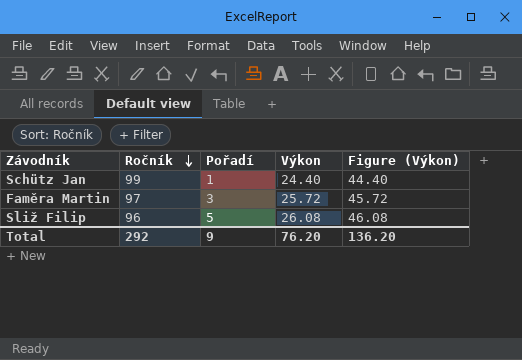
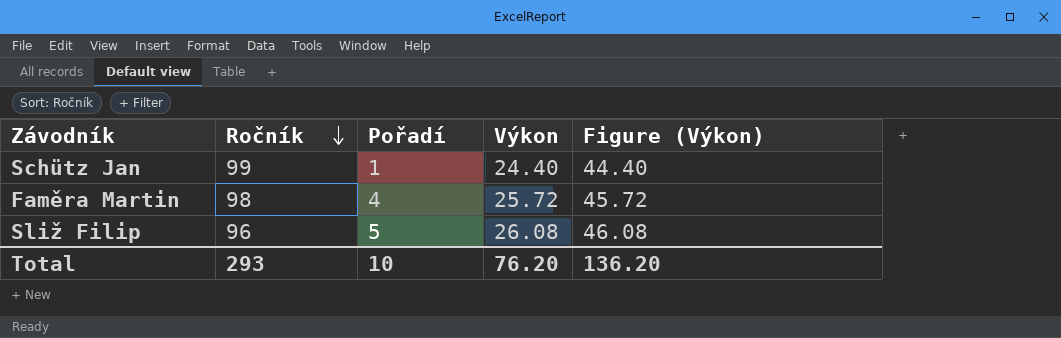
Faměra Martin | Ročník: 97 -> 98
Faměra Martin | Pořadí: 3 -> 4
Total | Ročník: 292 -> 293
Total | Pořadí: 9 -> 10

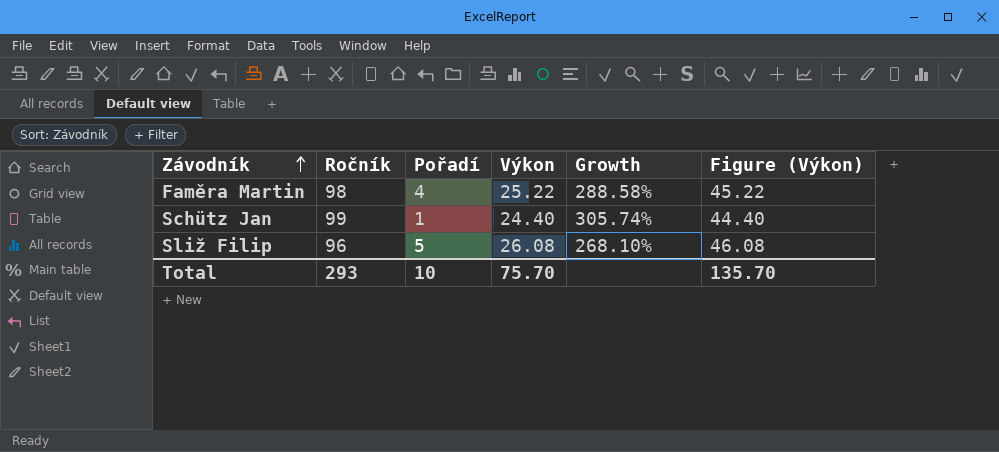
row order: Ročník descending -> Závodník ascending
column Growth | formula: none -> ([Ročník] - [Výkon]) / [Výkon]
Faměra Martin | Výkon: 25.72 -> 25.22
Faměra Martin | Figure (Výkon): 45.72 -> 45.22
Total | Výkon: 76.20 -> 75.70
Total | Figure (Výkon): 136.20 -> 135.70

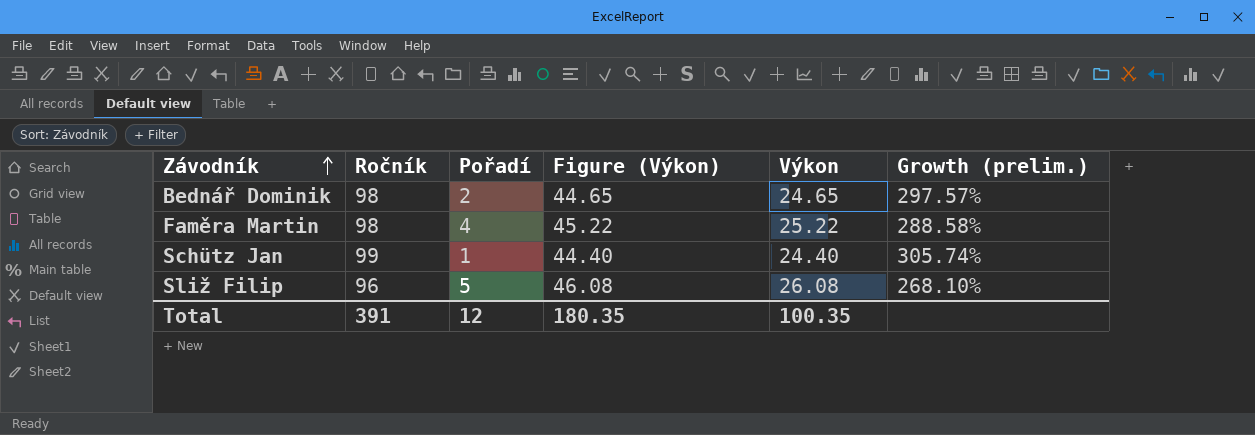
column Figure (Výkon) | position: 6 -> 4
column name: Growth -> Growth (prelim.)
row Bednář Dominik: none -> 98 | 2 | 44.65 | 24.65 | 297.57%
Total | Ročník: 293 -> 391
Total | Pořadí: 10 -> 12
Total | Figure (Výkon): 135.70 -> 180.35
Total | Výkon: 75.70 -> 100.35

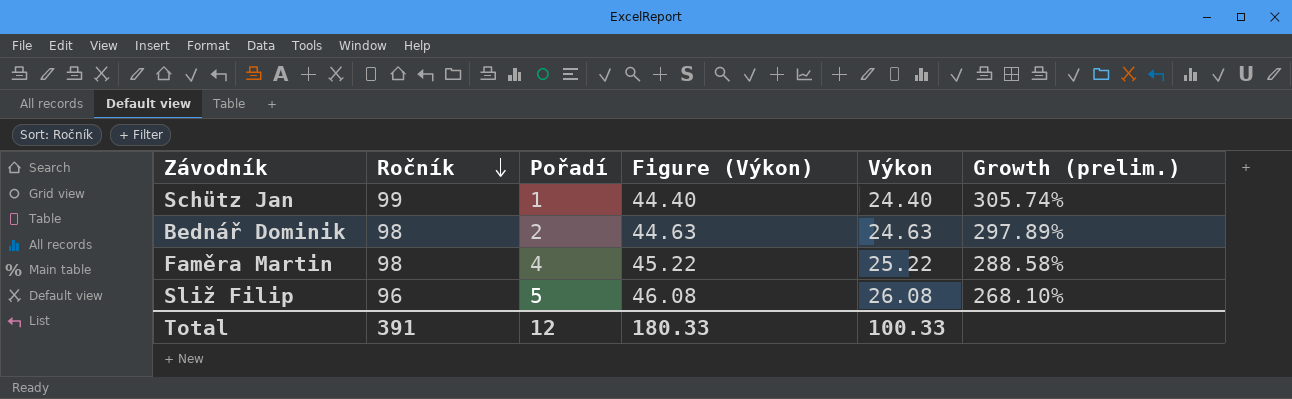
row order: Závodník ascending -> Ročník descending
Bednář Dominik | Figure (Výkon): 44.65 -> 44.63
Bednář Dominik | Výkon: 24.65 -> 24.63
Bednář Dominik | Growth (prelim.): 297.57% -> 297.89%
Total | Figure (Výkon): 180.35 -> 180.33
Total | Výkon: 100.35 -> 100.33

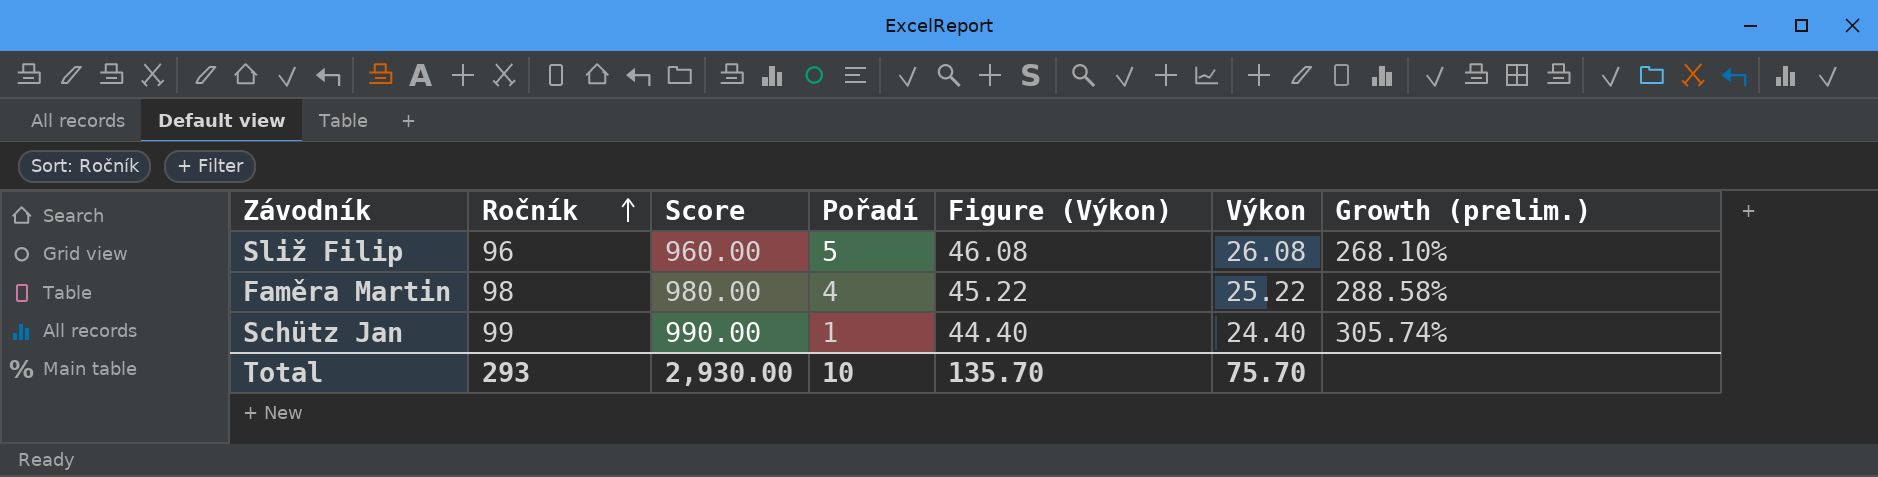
row order: Ročník descending -> Ročník ascending
column Score | formula: none -> [Ročník] * 10
row Bednář Dominik: 98 | 2 | 44.63 | 24.63 | 297.89% -> none
Total | Ročník: 391 -> 293
Total | Pořadí: 12 -> 10
Total | Figure (Výkon): 180.33 -> 135.70
Total | Výkon: 100.33 -> 75.70

